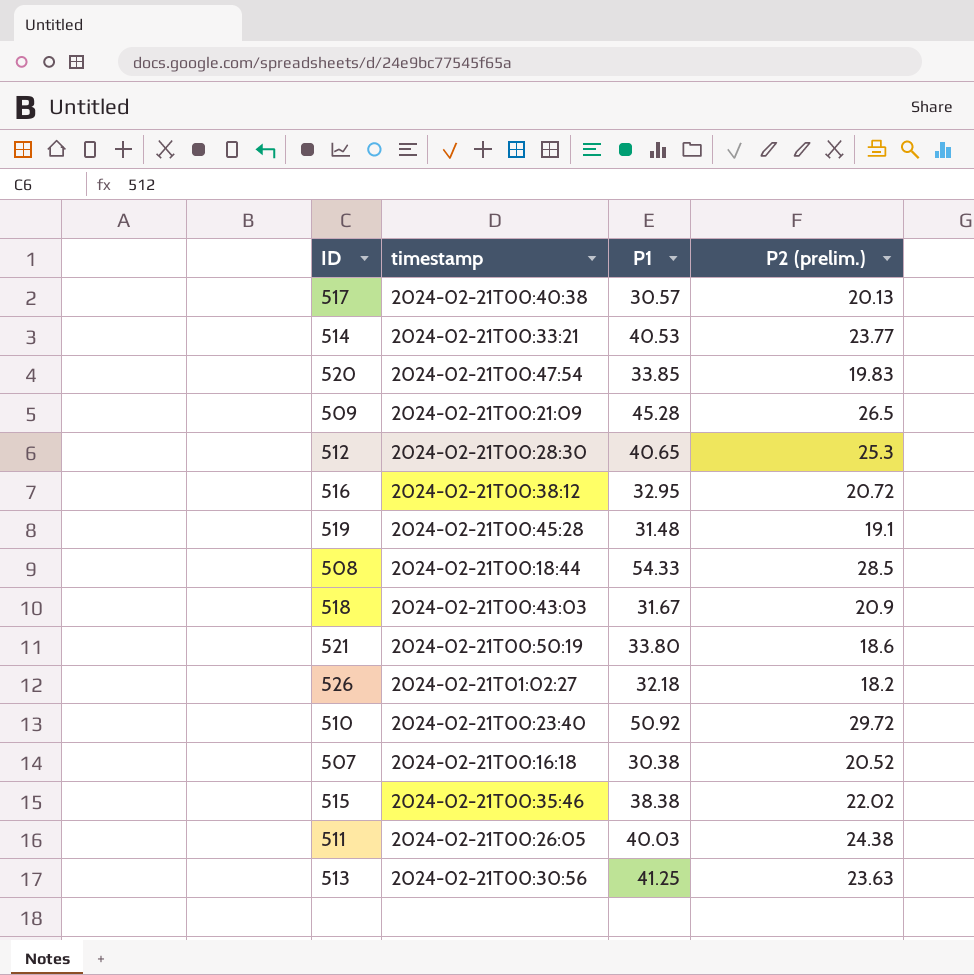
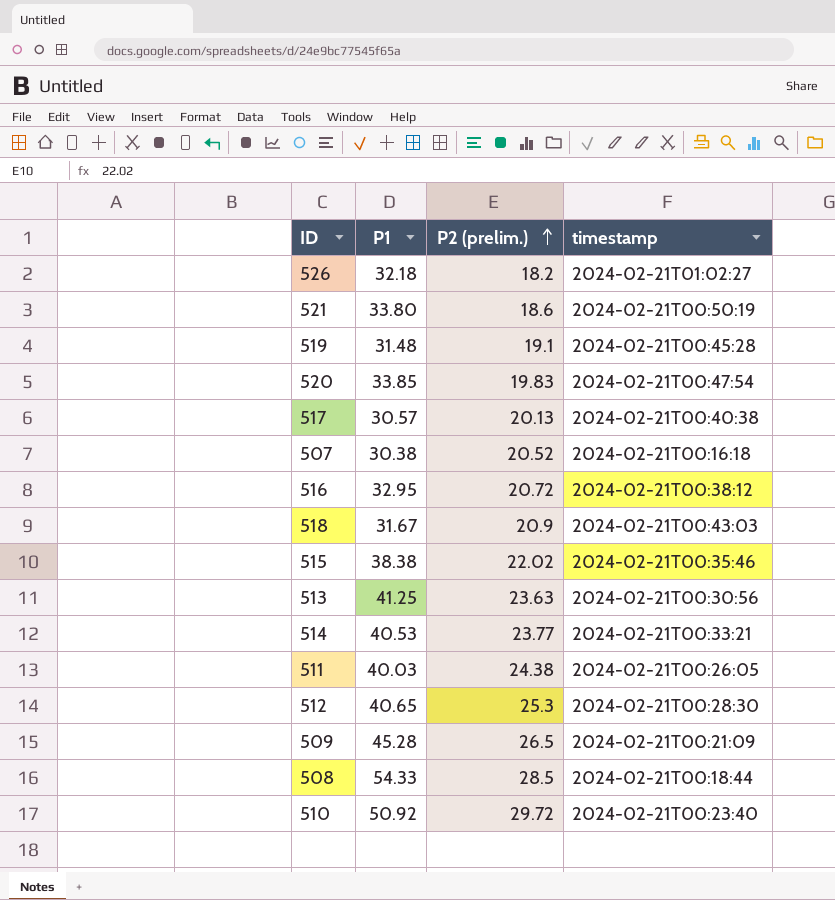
row order: none -> P2 (prelim.) ascending
column timestamp | position: 2 -> 4

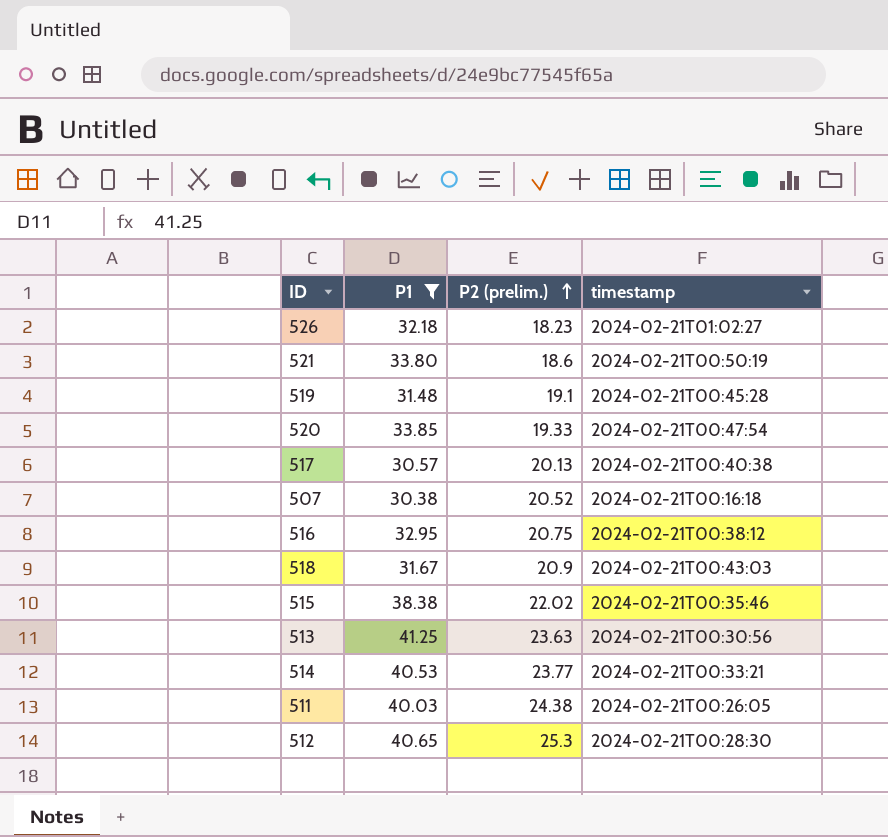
filter: none -> P1 <= 41.25
526 | P2 (prelim.): 18.2 -> 18.23
520 | P2 (prelim.): 19.83 -> 19.33
516 | P2 (prelim.): 20.72 -> 20.75

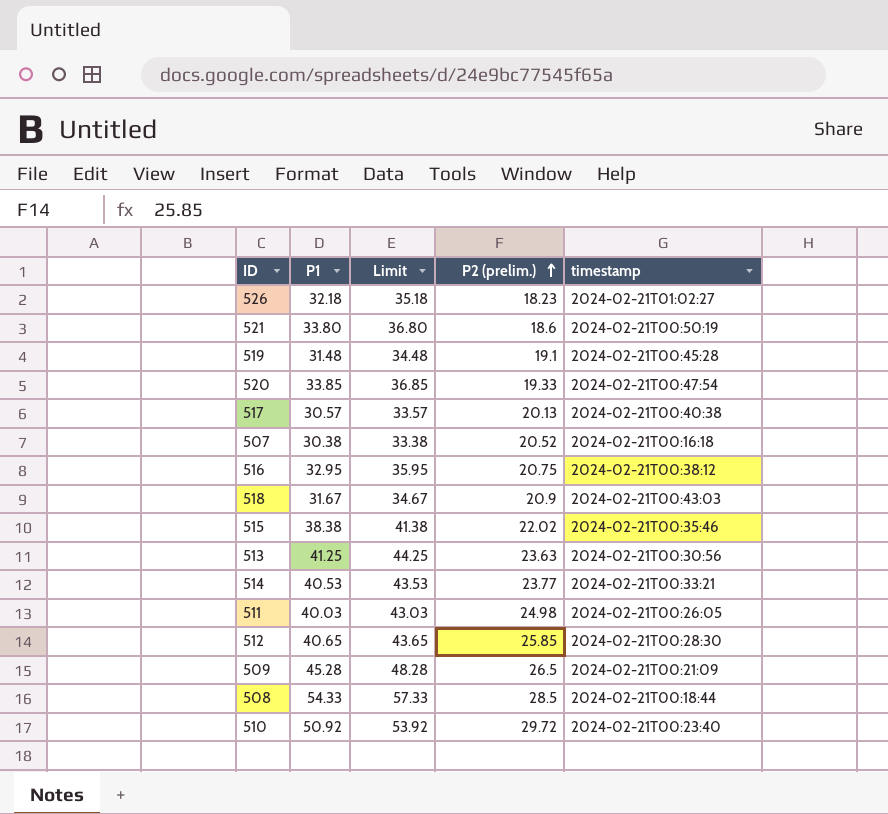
filter: P1 <= 41.25 -> none
column Limit | formula: none -> [P1] + 3
511 | P2 (prelim.): 24.38 -> 24.98
512 | P2 (prelim.): 25.3 -> 25.85

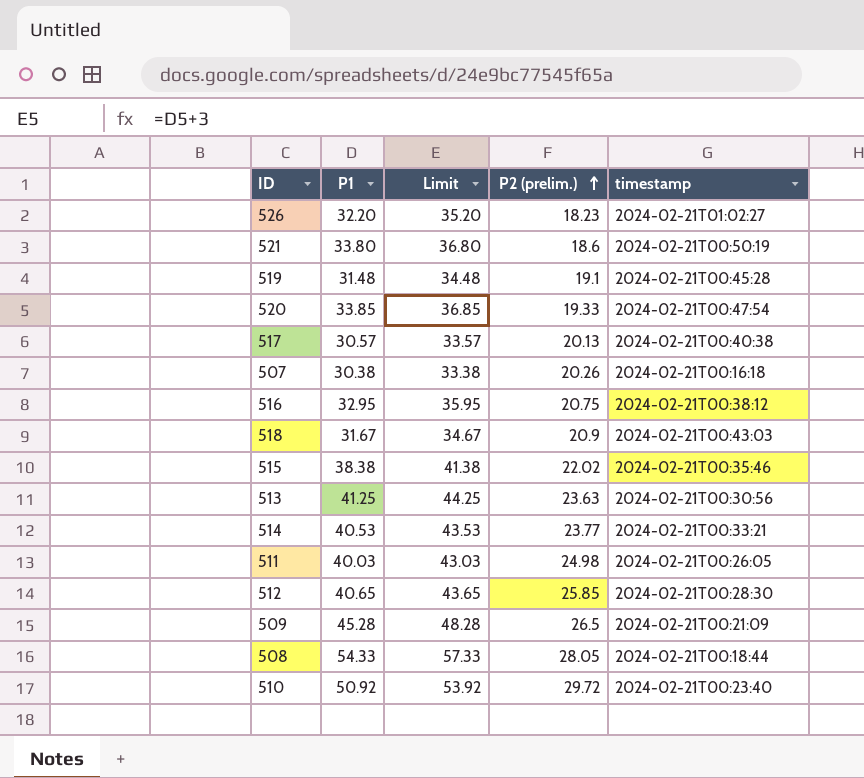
526 | P1: 32.18 -> 32.20
526 | Limit: 35.18 -> 35.20
507 | P2 (prelim.): 20.52 -> 20.26
508 | P2 (prelim.): 28.5 -> 28.05

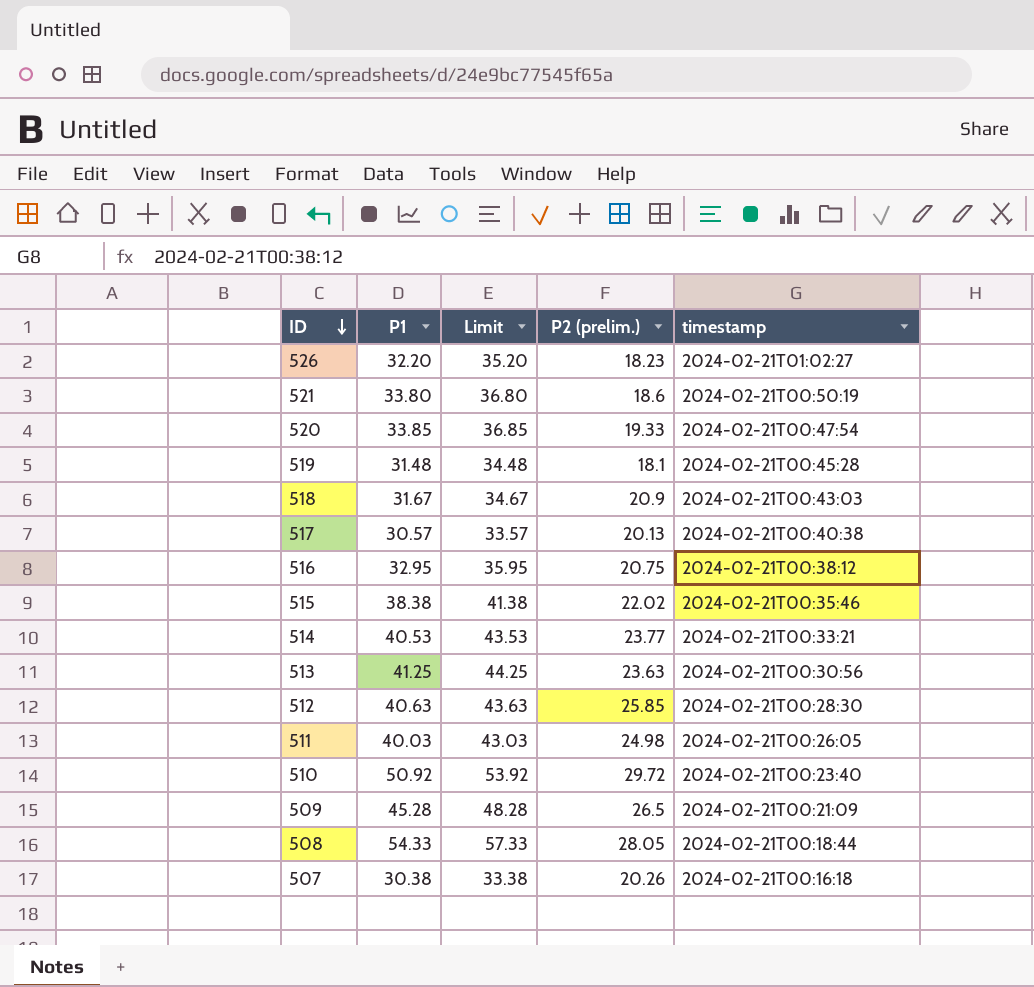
row order: P2 (prelim.) ascending -> ID descending
519 | P2 (prelim.): 19.1 -> 18.1
512 | P1: 40.65 -> 40.63
512 | Limit: 43.65 -> 43.63

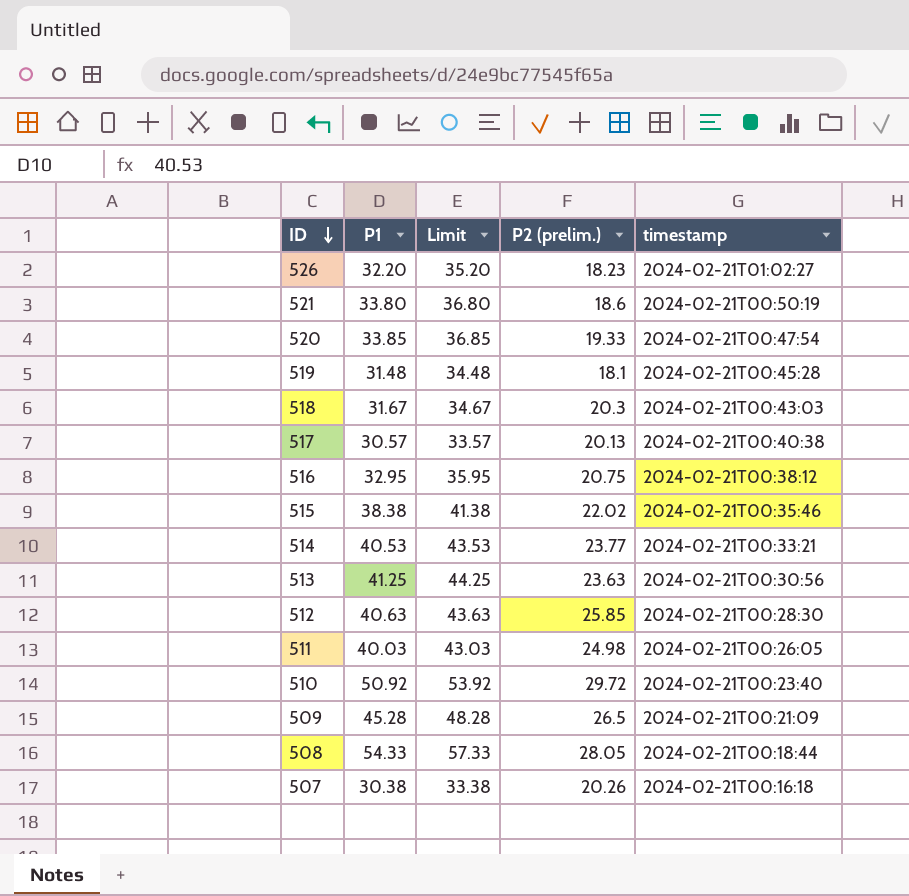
518 | P2 (prelim.): 20.9 -> 20.3

